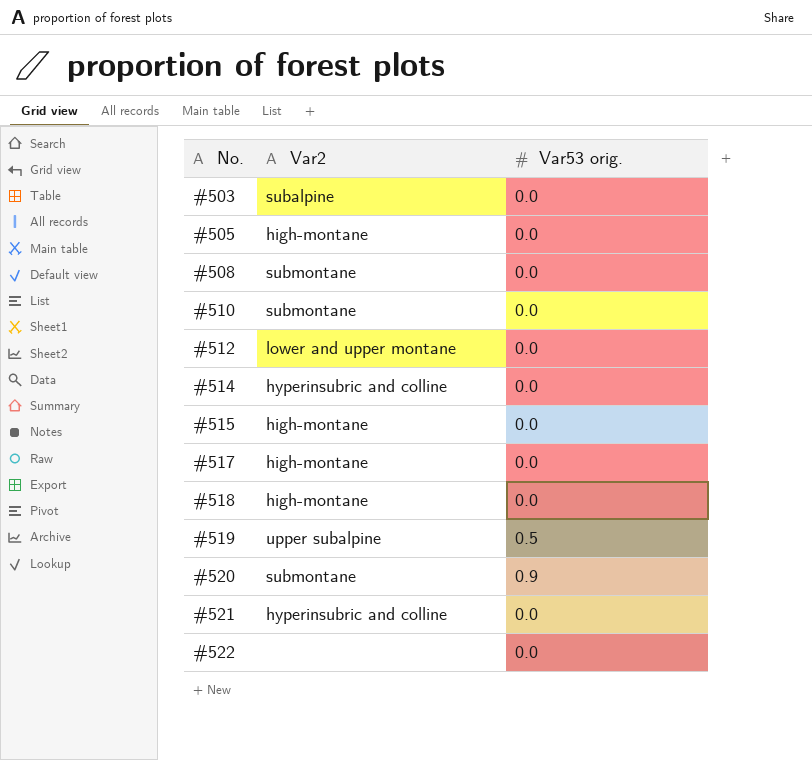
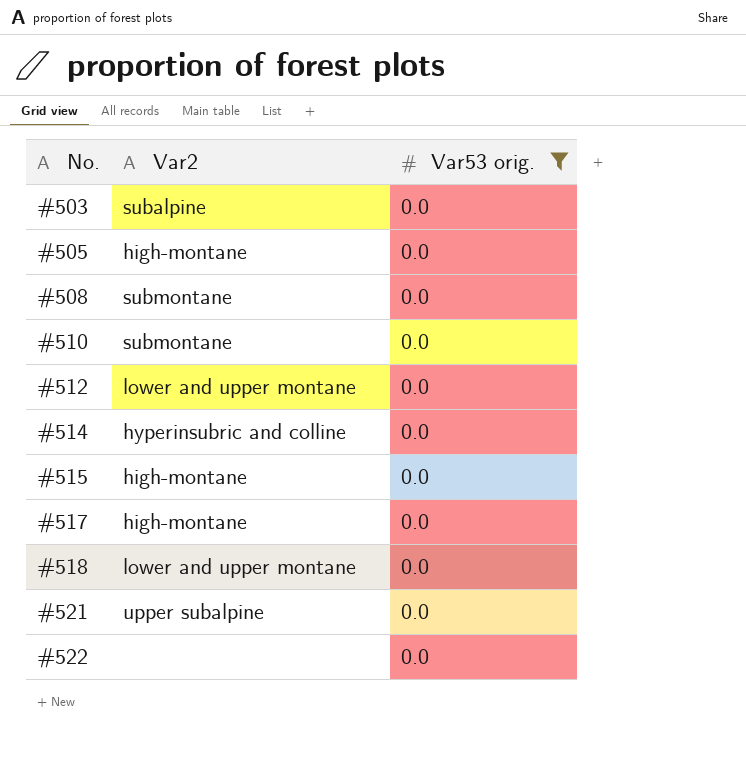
filter: none -> Var53 orig. = 0.0
#518 | Var2: high-montane -> lower and upper montane
#521 | Var2: hyperinsubric and colline -> upper subalpine

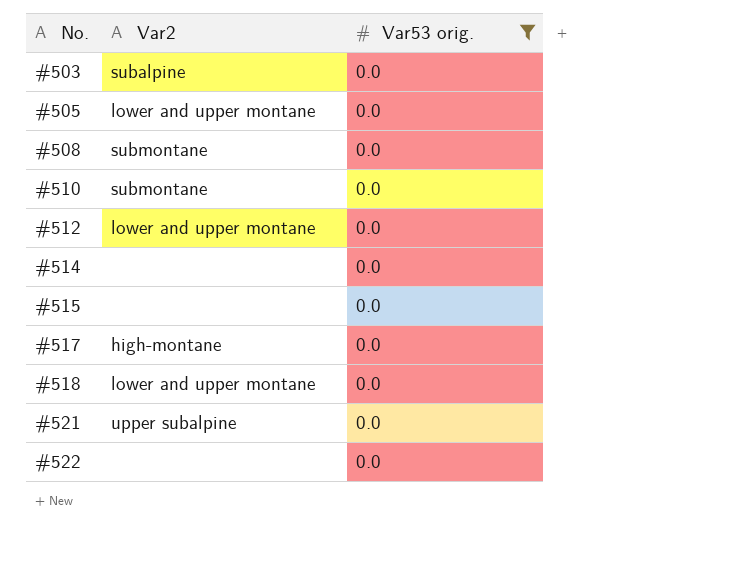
#505 | Var2: high-montane -> lower and upper montane
#514 | Var2: hyperinsubric and colline -> none
#515 | Var2: high-montane -> none

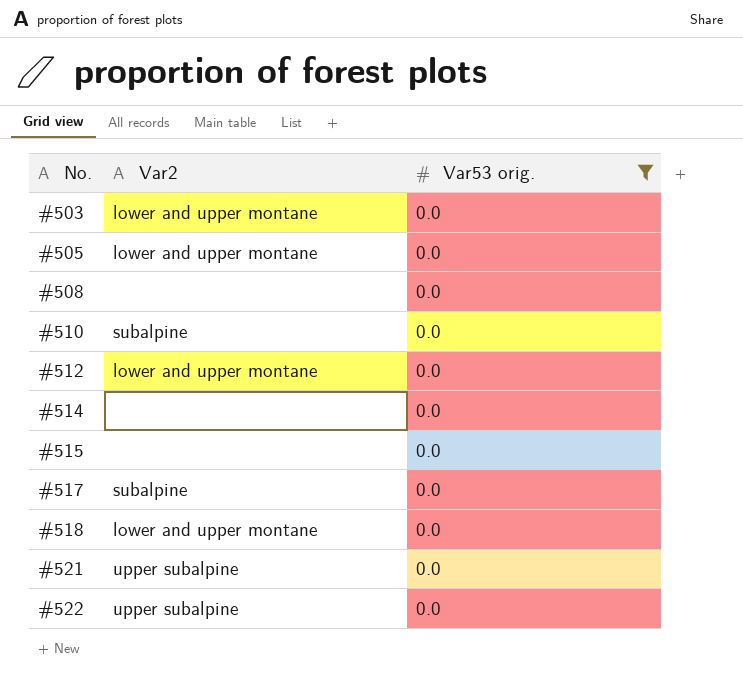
#503 | Var2: subalpine -> lower and upper montane
#508 | Var2: submontane -> none
#510 | Var2: submontane -> subalpine
#517 | Var2: high-montane -> subalpine
#522 | Var2: none -> upper subalpine

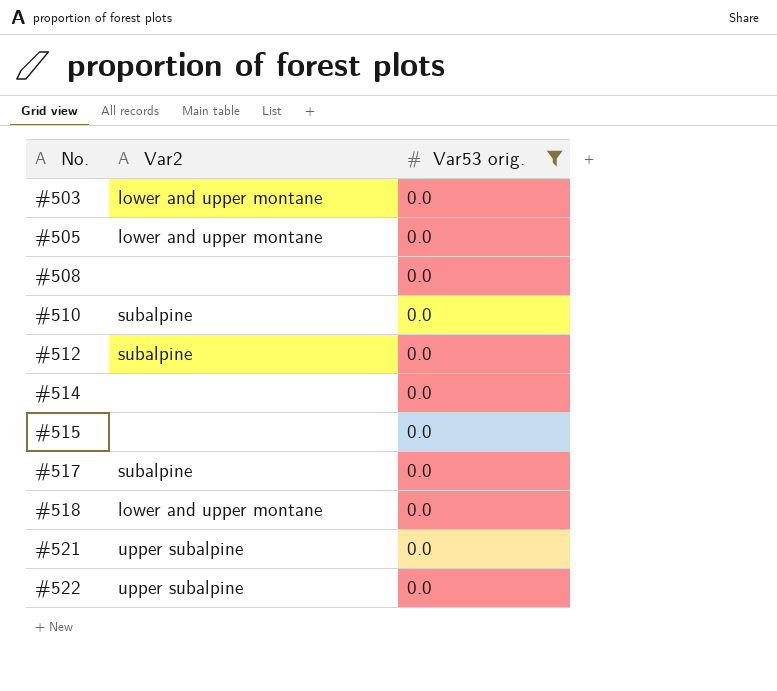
#512 | Var2: lower and upper montane -> subalpine

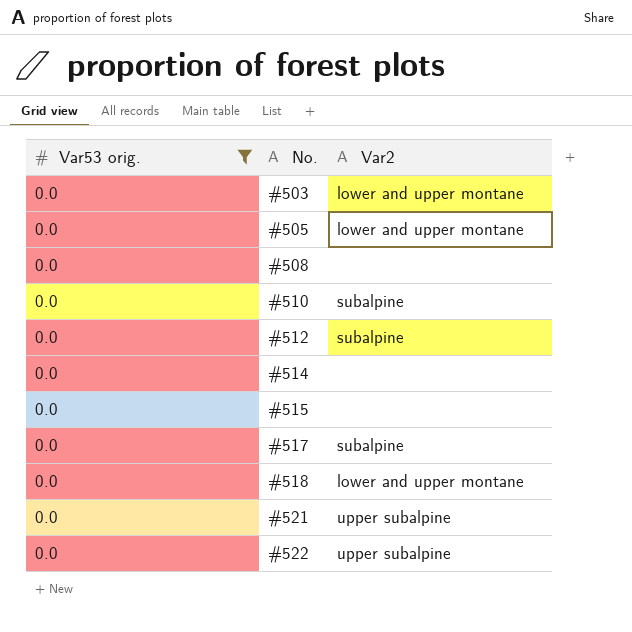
column Var53 orig. | position: 3 -> 1

